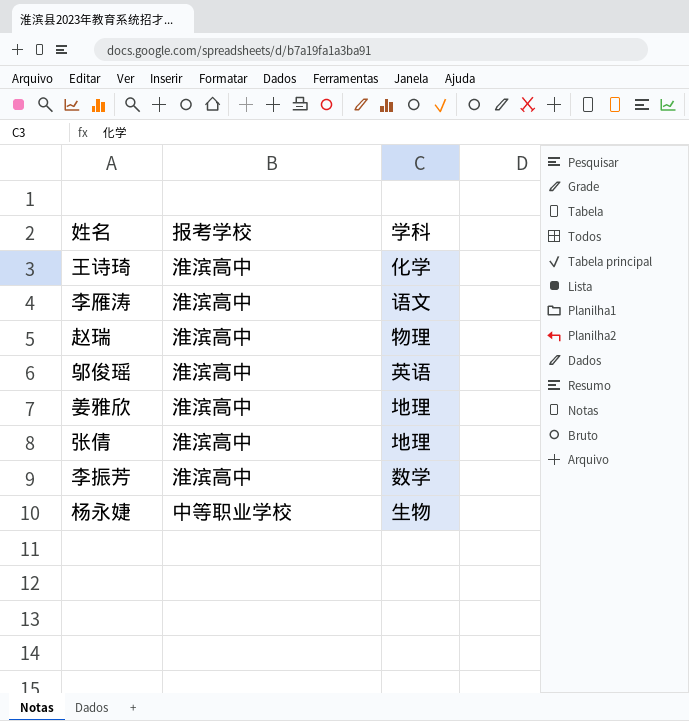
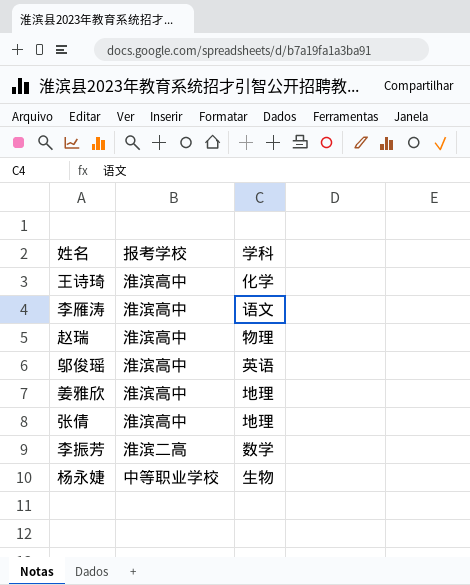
李振芳 | 报考学校: 淮滨高中 -> 淮滨二高

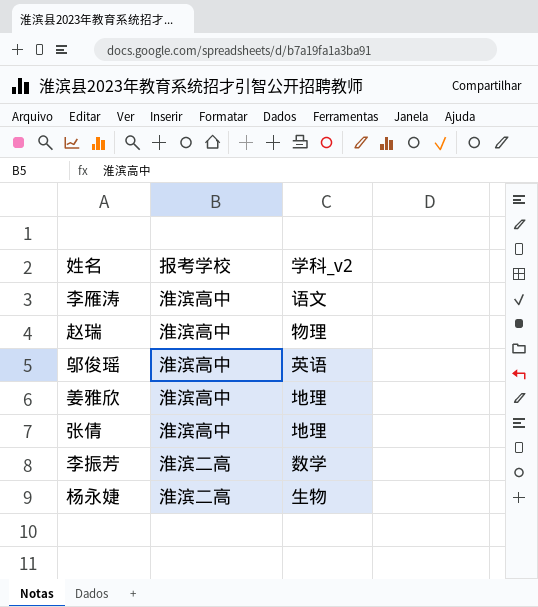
column name: 学科 -> 学科_v2
row 王诗琦: 淮滨高中 | 化学 -> none
杨永婕 | 报考学校: 中等职业学校 -> 淮滨二高

